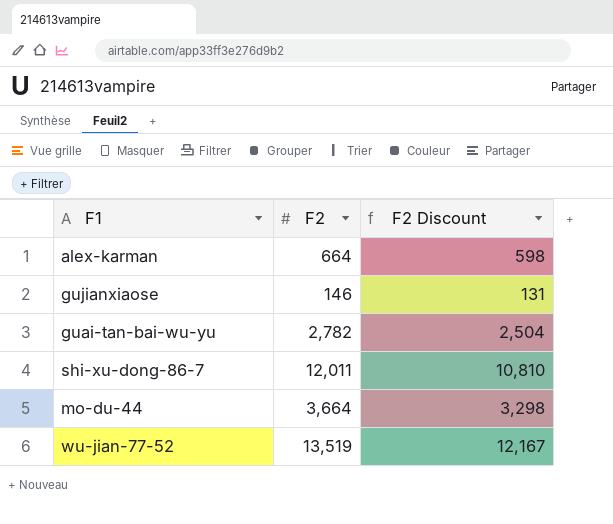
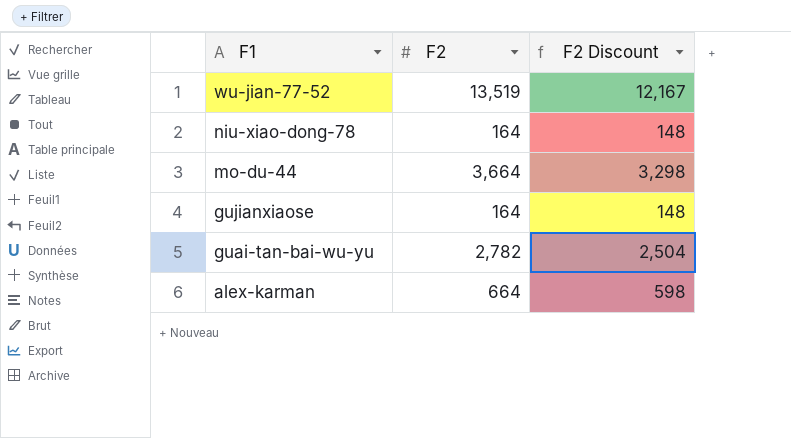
row order: none -> F1 descending
row shi-xu-dong-86-7: 12,011 | 10,810 -> none
row niu-xiao-dong-78: none -> 164 | 148
gujianxiaose | F2: 146 -> 164
gujianxiaose | F2 Discount: 131 -> 148

